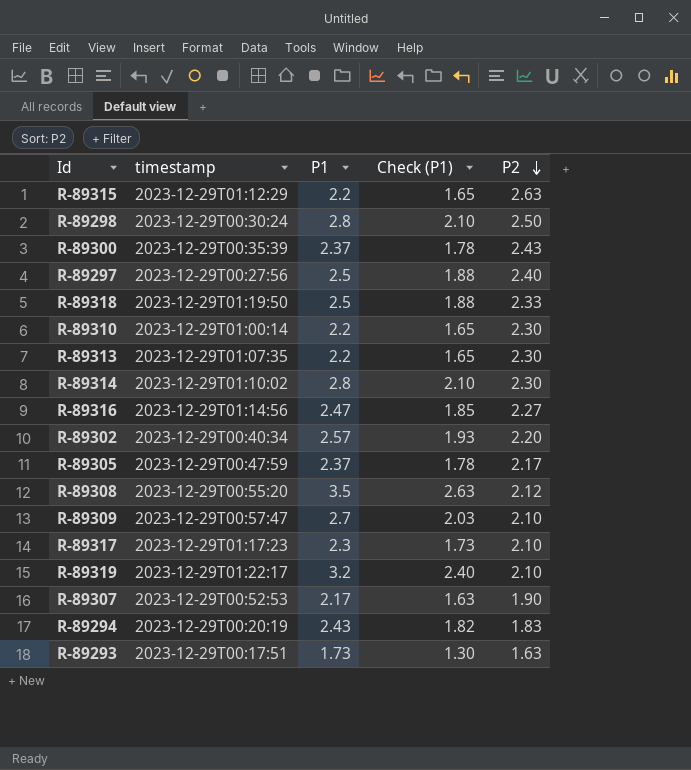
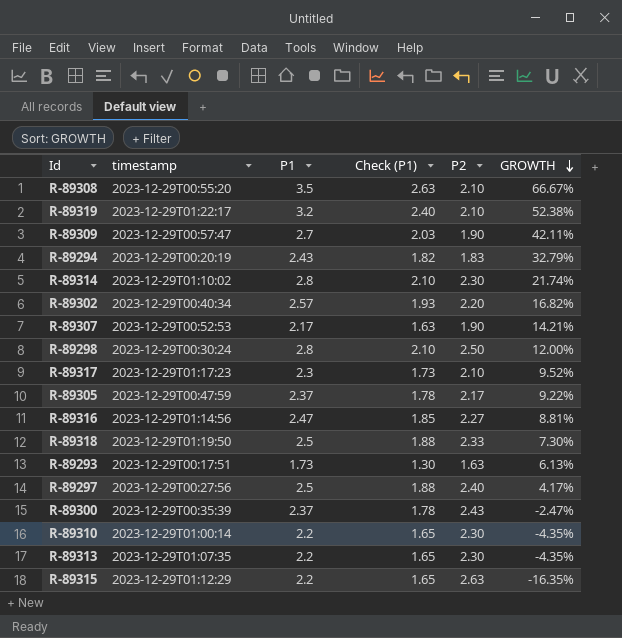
row order: P2 descending -> GROWTH descending
column GROWTH | formula: none -> ([P1] - [P2]) / [P2]
R-89308 | P2: 2.12 -> 2.10
R-89309 | P2: 2.10 -> 1.90

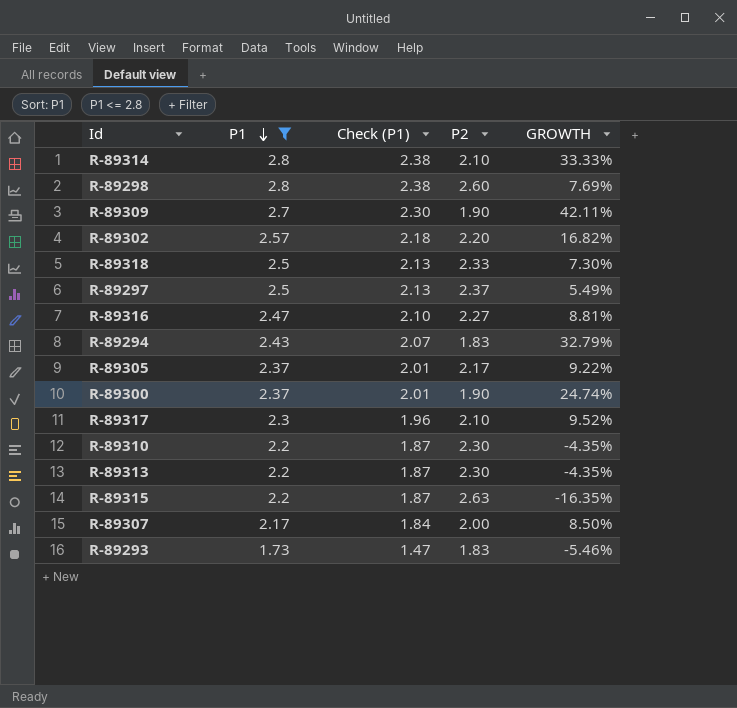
filter: none -> P1 <= 2.8
row order: GROWTH descending -> P1 descending
column timestamp | position: 2 -> none
column Check (P1) | formula: [P1] * 0.75 -> [P1] * 0.85
R-89314 | P2: 2.30 -> 2.10
R-89314 | GROWTH: 21.74% -> 33.33%
R-89298 | P2: 2.50 -> 2.60
R-89298 | GROWTH: 12.00% -> 7.69%
R-89297 | P2: 2.40 -> 2.37
R-89297 | GROWTH: 4.17% -> 5.49%
R-89300 | P2: 2.43 -> 1.90
R-89300 | GROWTH: -2.47% -> 24.74%
R-89307 | P2: 1.90 -> 2.00
R-89307 | GROWTH: 14.21% -> 8.50%
R-89293 | P2: 1.63 -> 1.83
R-89293 | GROWTH: 6.13% -> -5.46%

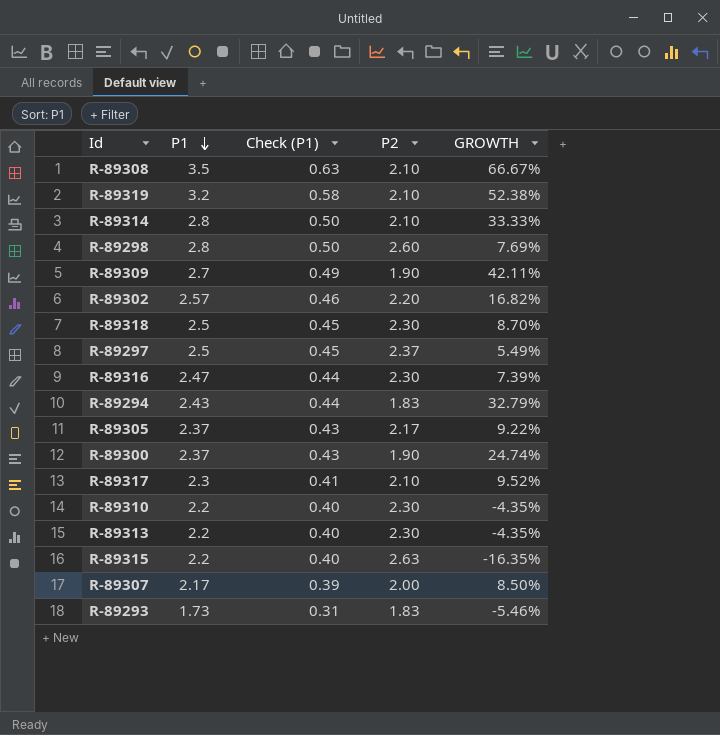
filter: P1 <= 2.8 -> none
column Check (P1) | formula: [P1] * 0.85 -> [P1] * 0.18
R-89318 | P2: 2.33 -> 2.30
R-89318 | GROWTH: 7.30% -> 8.70%
R-89316 | P2: 2.27 -> 2.30
R-89316 | GROWTH: 8.81% -> 7.39%

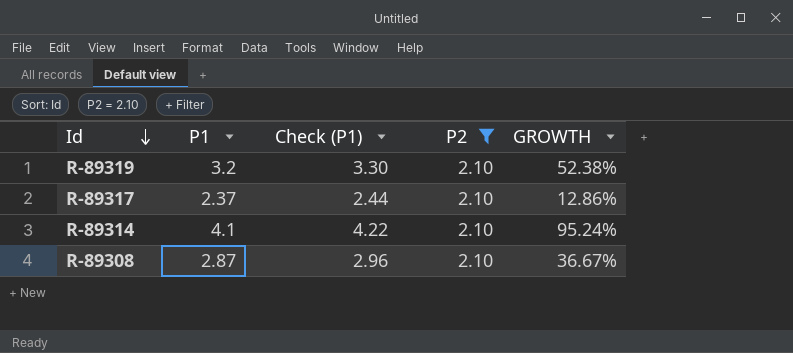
filter: none -> P2 = 2.10
row order: P1 descending -> Id descending
column Check (P1) | formula: [P1] * 0.18 -> [P1] * 1.03
R-89317 | P1: 2.3 -> 2.37
R-89317 | GROWTH: 9.52% -> 12.86%
R-89314 | P1: 2.8 -> 4.1
R-89314 | GROWTH: 33.33% -> 95.24%
R-89308 | P1: 3.5 -> 2.87
R-89308 | GROWTH: 66.67% -> 36.67%

